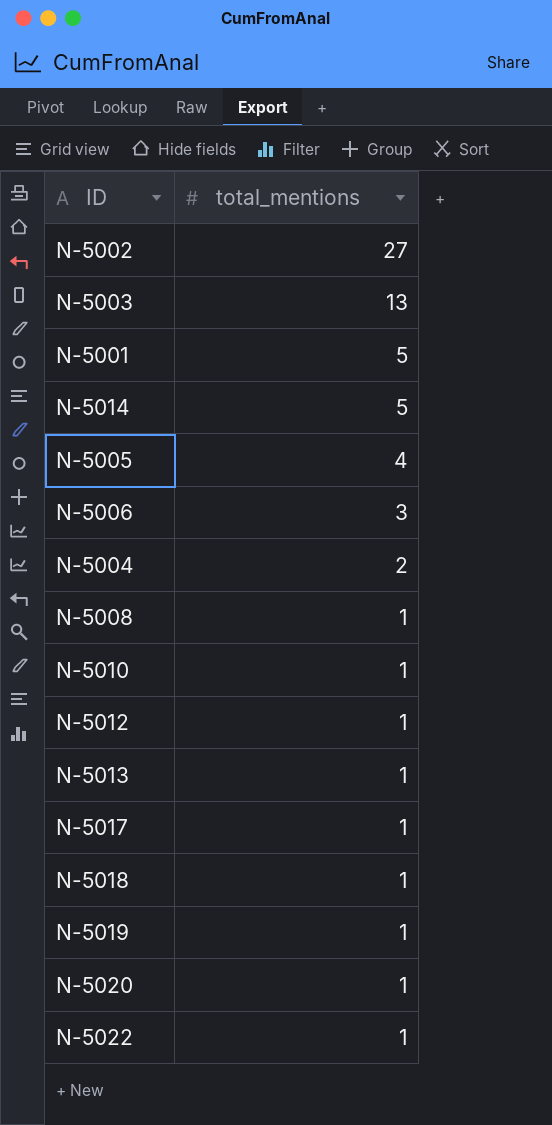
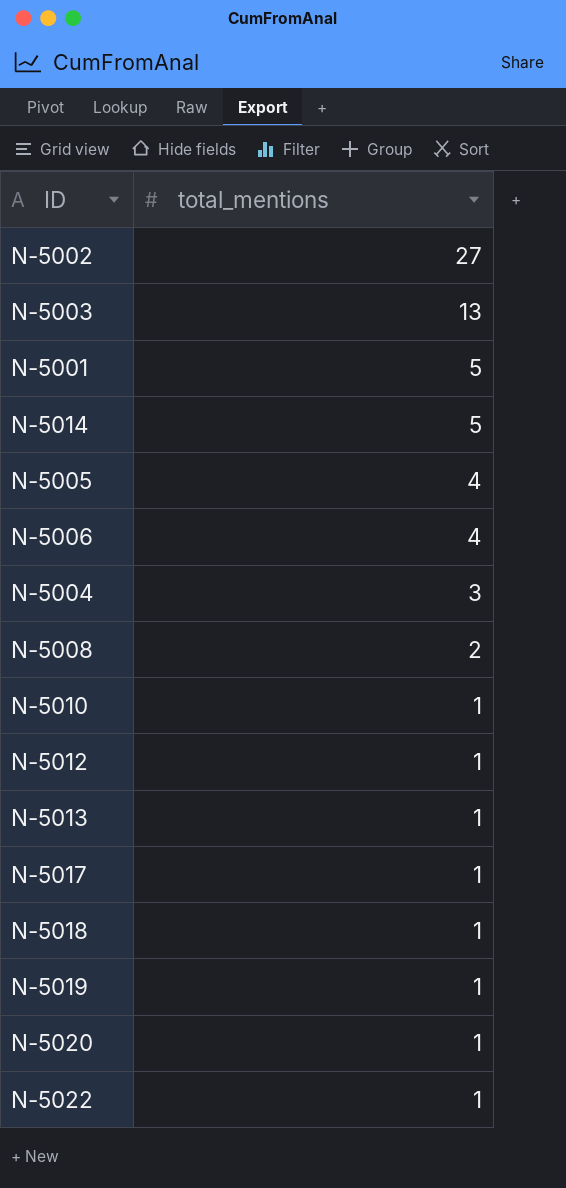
N-5006 | total_mentions: 3 -> 4
N-5004 | total_mentions: 2 -> 3
N-5008 | total_mentions: 1 -> 2

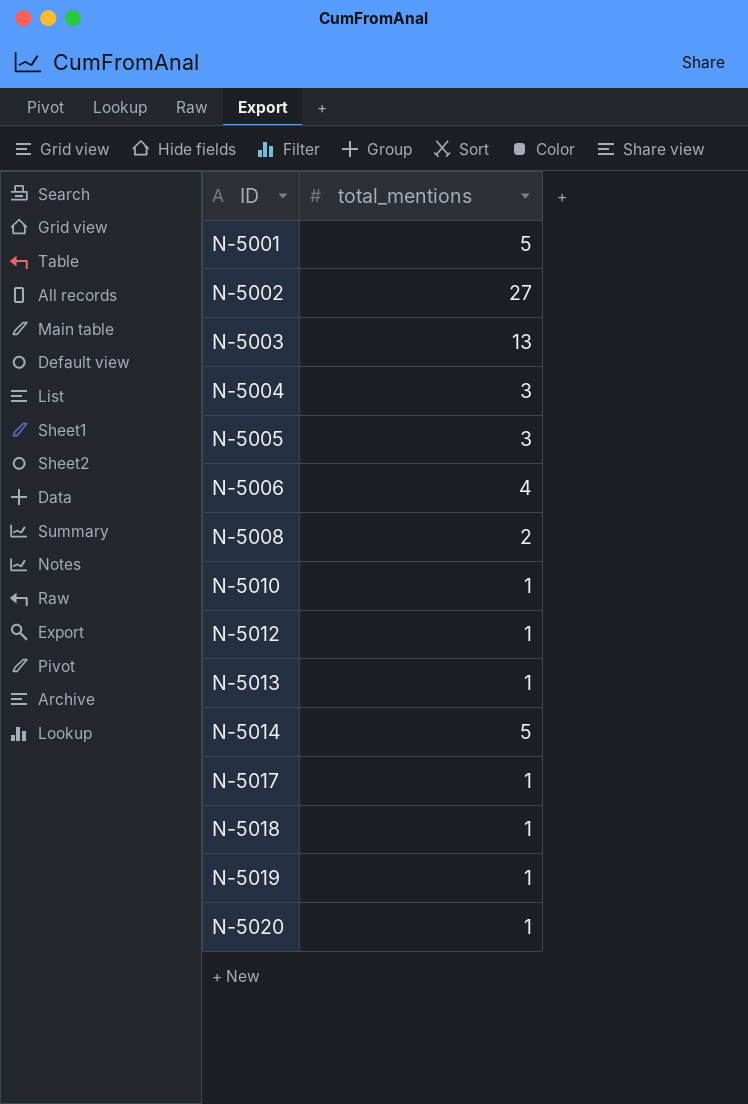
row order: total_mentions descending -> ID ascending
row N-5022: 1 -> none
N-5005 | total_mentions: 4 -> 3

